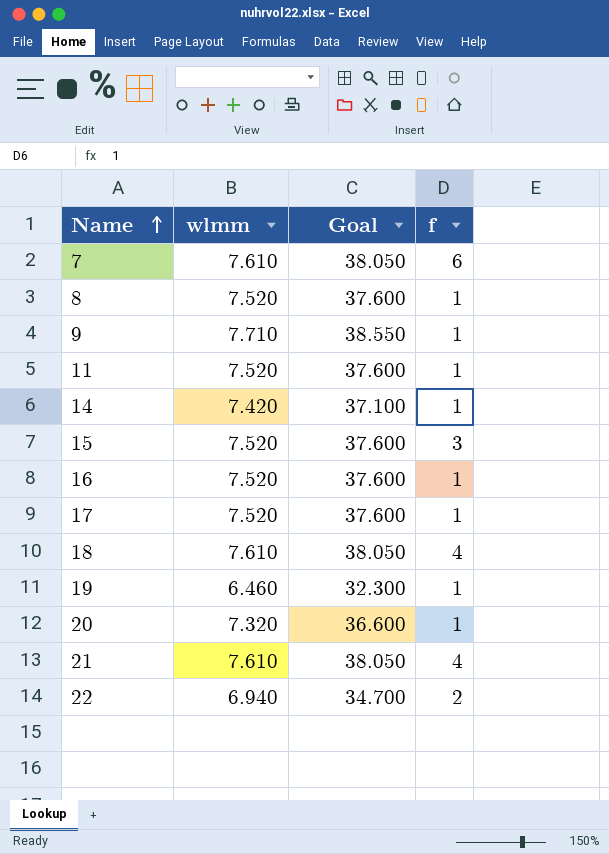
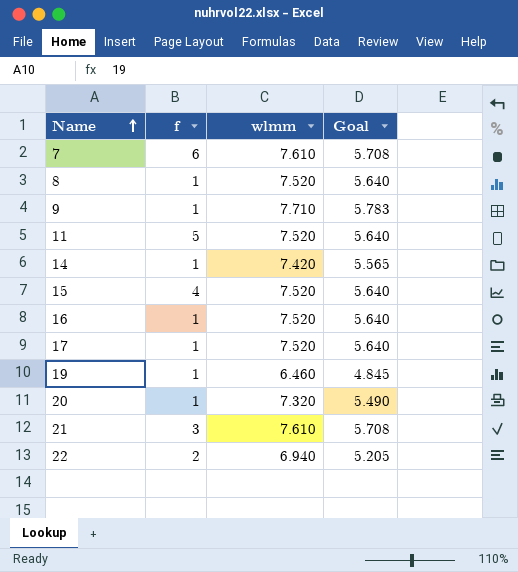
column f | position: 4 -> 2
column Goal | formula: [wlmm] * 5 -> [wlmm] * 0.75
row 18: 7.610 | 38.050 | 4 -> none
11 | f: 1 -> 5
15 | f: 3 -> 4
21 | f: 4 -> 3

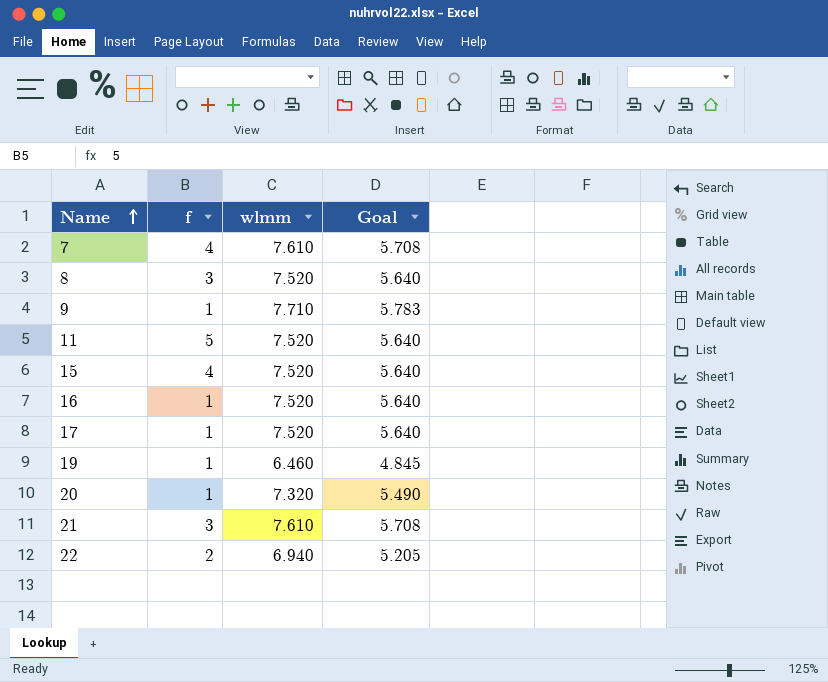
row 14: 1 | 7.420 | 5.565 -> none
7 | f: 6 -> 4
8 | f: 1 -> 3

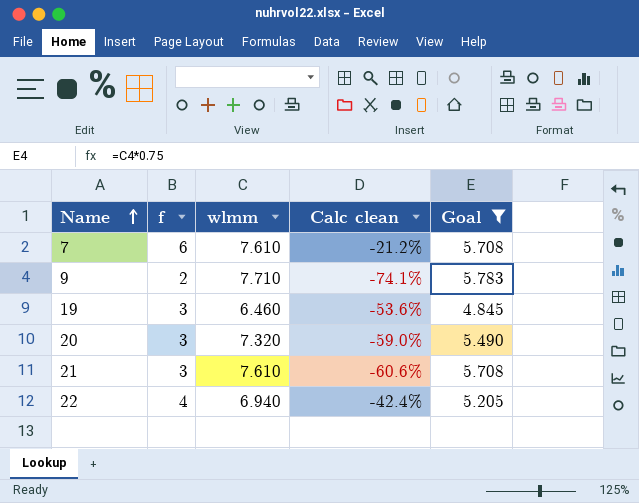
filter: none -> Goal != 5.640
column Calc clean | formula: none -> ([f] - [wlmm]) / [wlmm]
7 | f: 4 -> 6
9 | f: 1 -> 2
19 | f: 1 -> 3
20 | f: 1 -> 3
22 | f: 2 -> 4

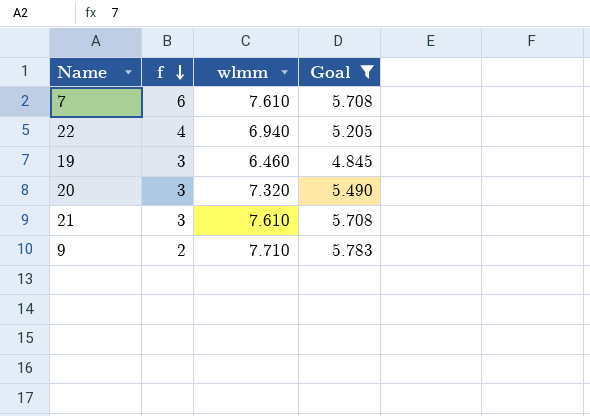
row order: Name ascending -> f descending
column Calc clean | formula: ([f] - [wlmm]) / [wlmm] -> none

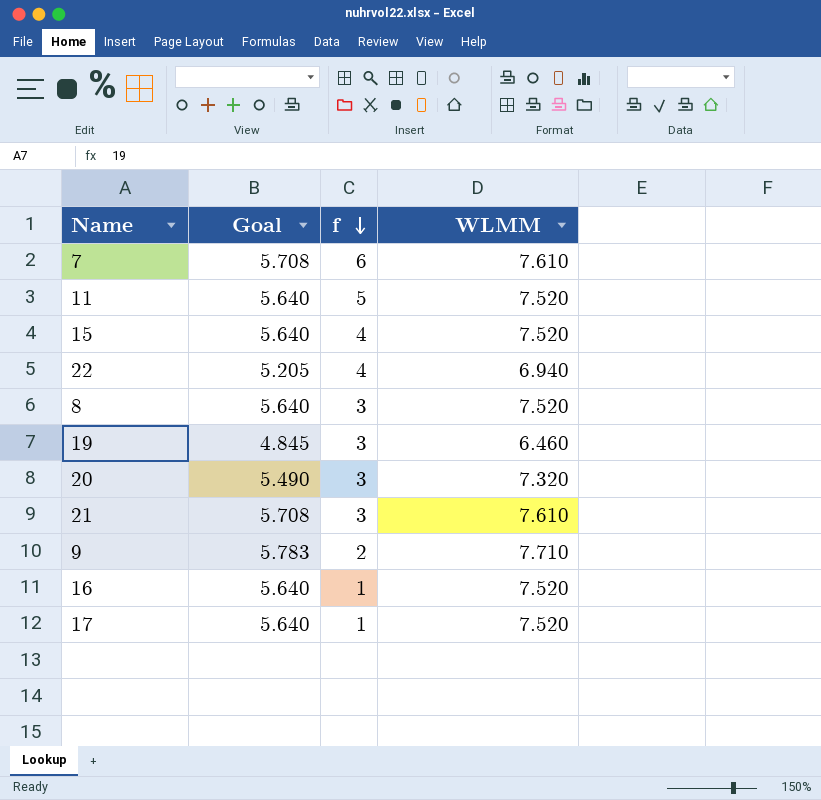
filter: Goal != 5.640 -> none
column Goal | position: 4 -> 2
column name: wlmm -> WLMM

